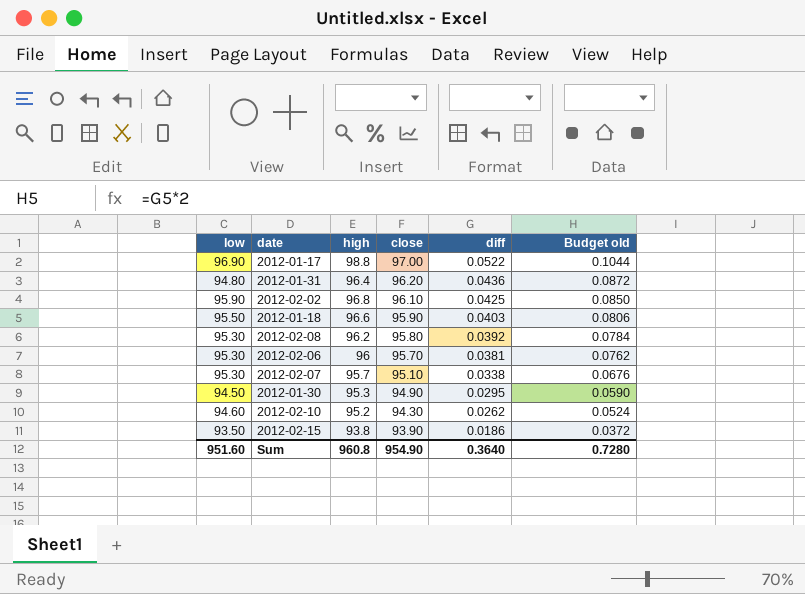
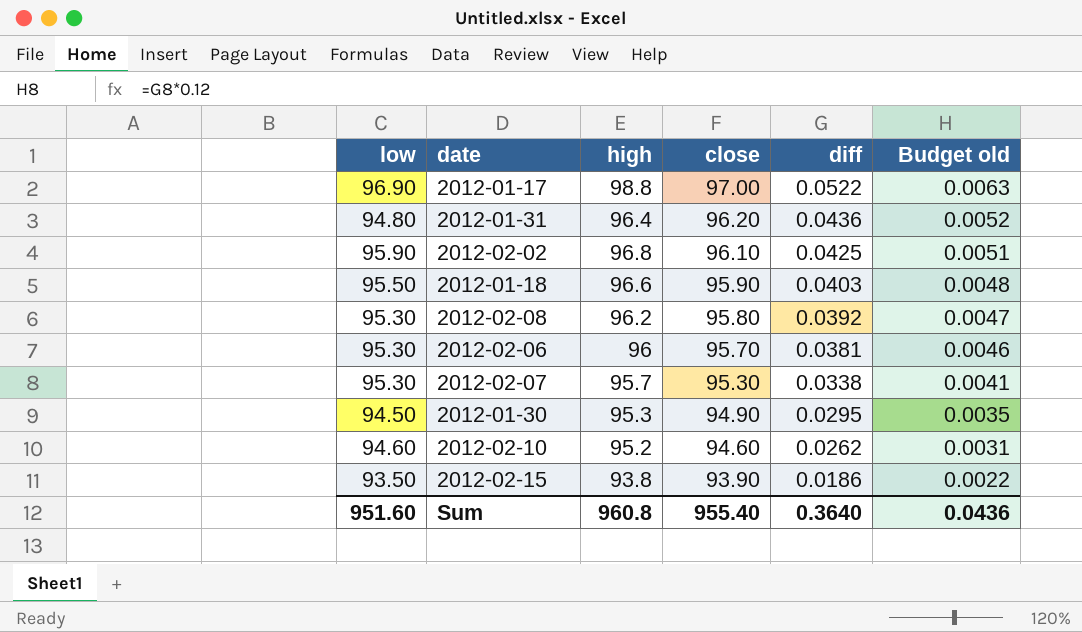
column Budget old | formula: [diff] * 2 -> [diff] * 0.12
2012-02-07 | close: 95.10 -> 95.30
2012-02-10 | close: 94.30 -> 94.60
Sum | close: 954.90 -> 955.40
Sum | Budget old: 0.7280 -> 0.0436

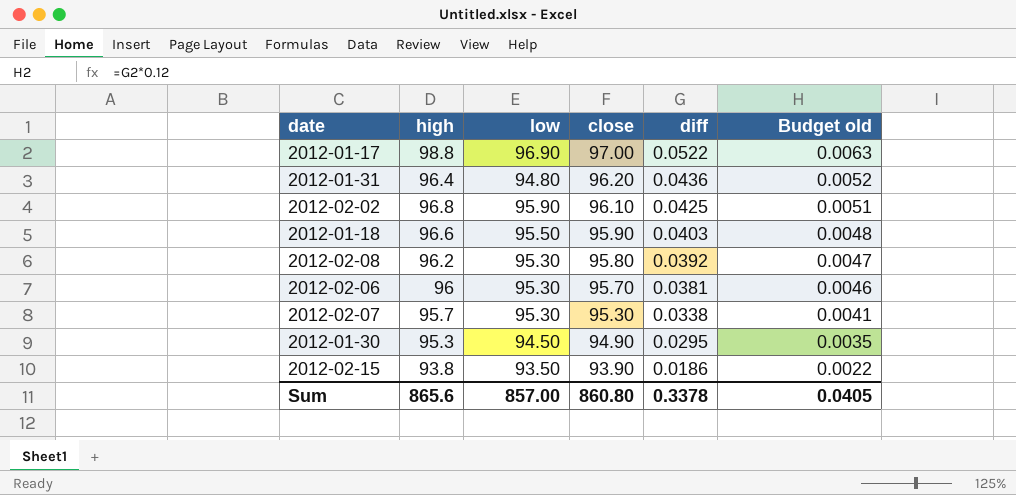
column low | position: 1 -> 3
row 2012-02-10: 94.60 | 95.2 | 94.60 | 0.0262 | 0.0031 -> none
Sum | high: 960.8 -> 865.6
Sum | low: 951.60 -> 857.00
Sum | close: 955.40 -> 860.80
Sum | diff: 0.3640 -> 0.3378
Sum | Budget old: 0.0436 -> 0.0405

